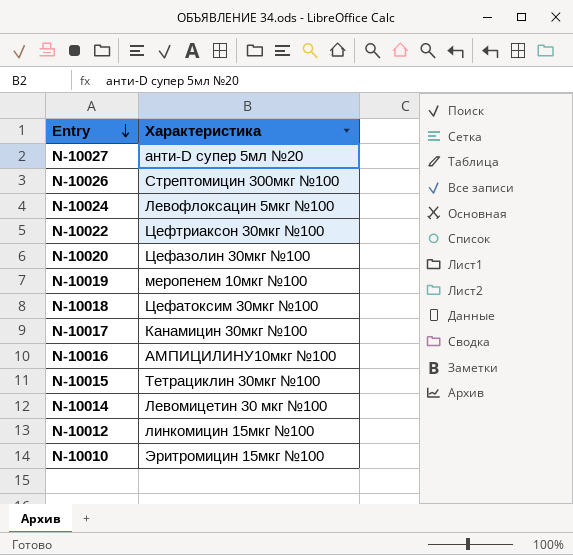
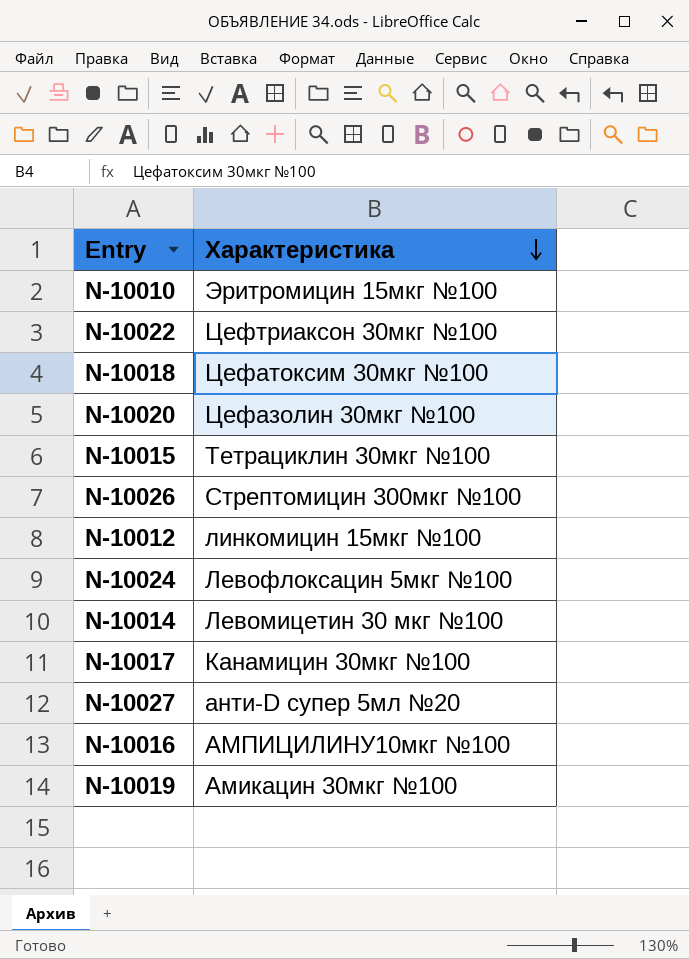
row order: Entry descending -> Характеристика descending
N-10019 | Характеристика: меропенем 10мкг №100 -> Амикацин 30мкг №100

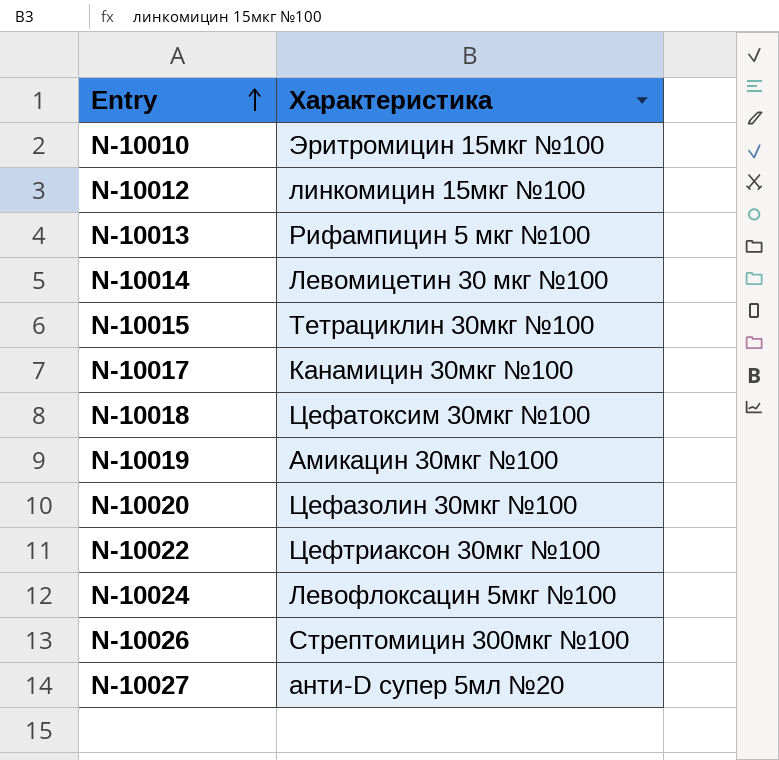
row order: Характеристика descending -> Entry ascending
row N-10016: АМПИЦИЛИНУ10мкг №100 -> none
row N-10013: none -> Рифампицин 5 мкг №100

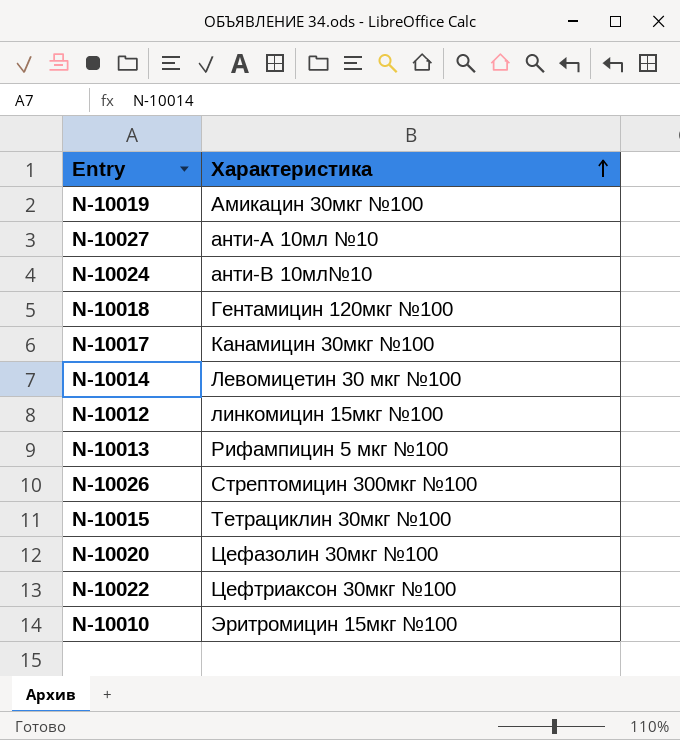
row order: Entry ascending -> Характеристика ascending
N-10027 | Характеристика: анти-D супер 5мл №20 -> анти-А 10мл №10
N-10024 | Характеристика: Левофлоксацин 5мкг №100 -> анти-В 10мл№10
N-10018 | Характеристика: Цефатоксим 30мкг №100 -> Гентамицин 120мкг №100

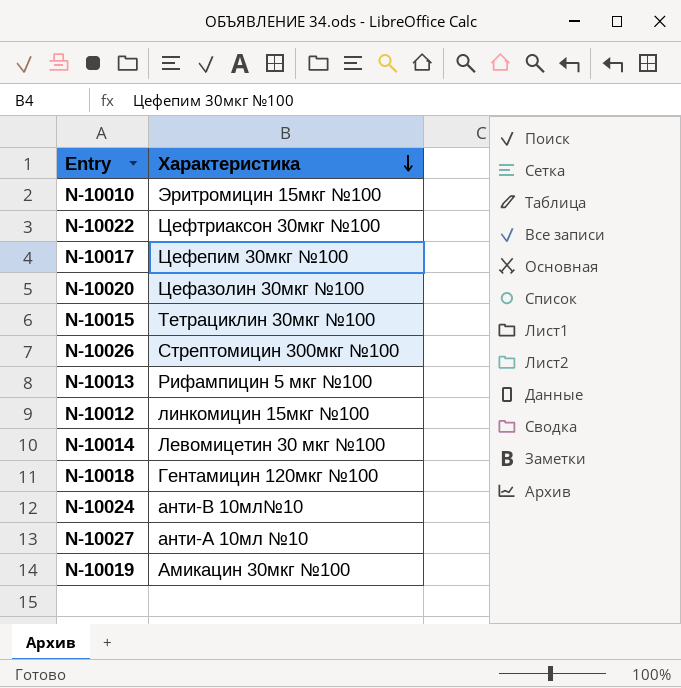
row order: Характеристика ascending -> Характеристика descending
N-10017 | Характеристика: Канамицин 30мкг №100 -> Цефепим 30мкг №100

